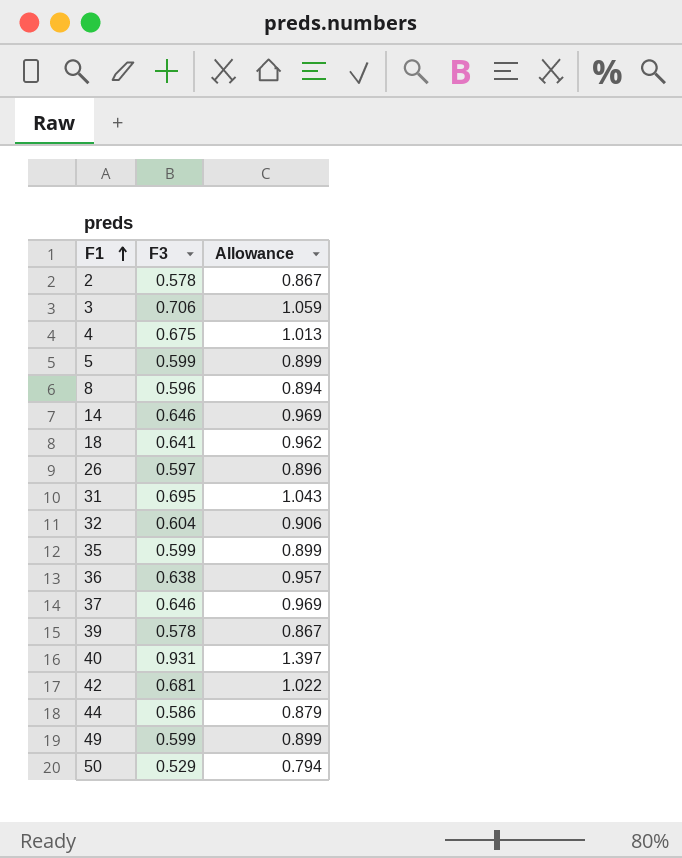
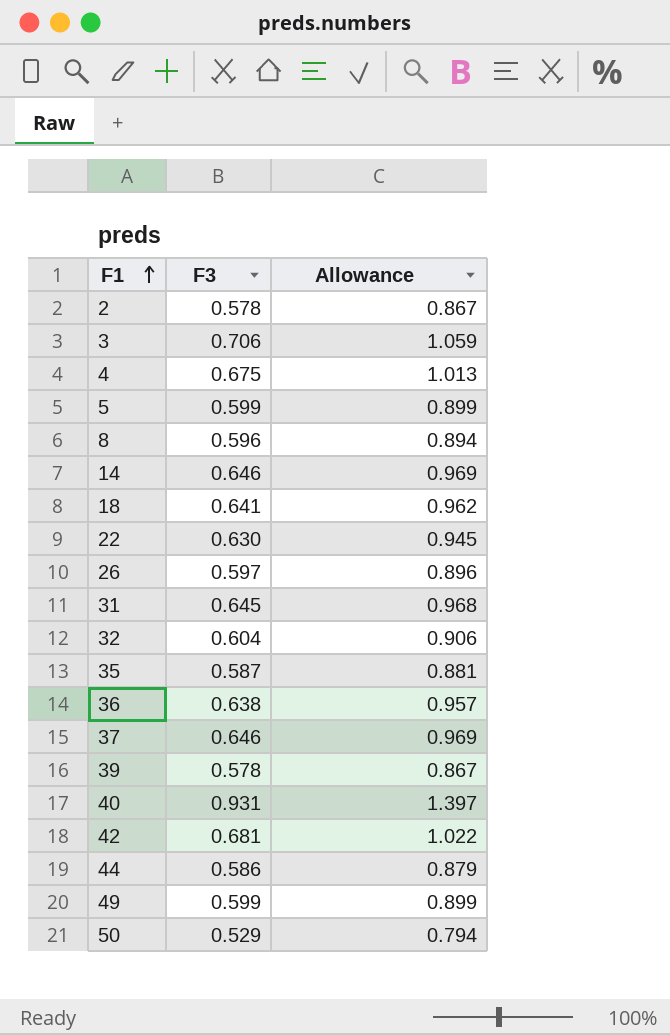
row 22: none -> 0.630 | 0.945
31 | F3: 0.695 -> 0.645
31 | Allowance: 1.043 -> 0.968
35 | F3: 0.599 -> 0.587
35 | Allowance: 0.899 -> 0.881

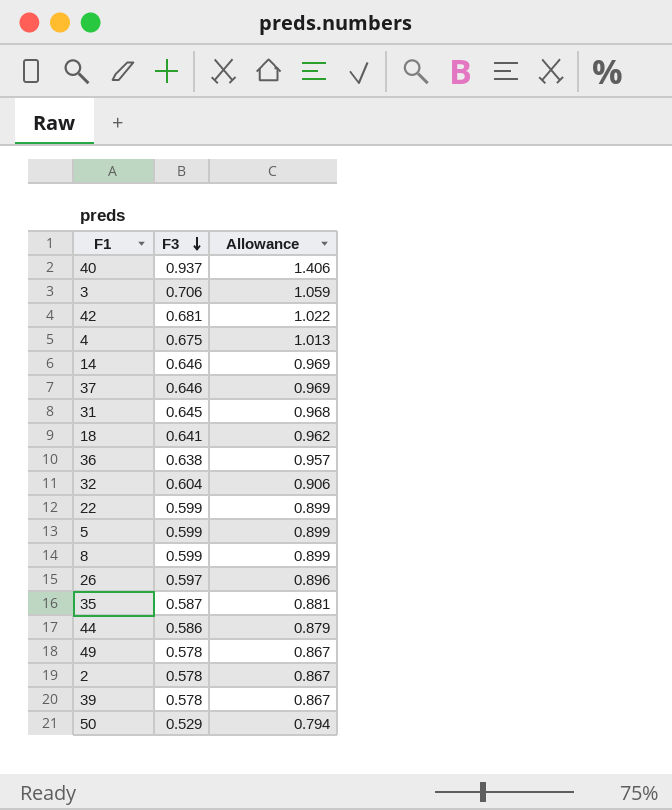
row order: F1 ascending -> F3 descending
40 | F3: 0.931 -> 0.937
40 | Allowance: 1.397 -> 1.406
22 | F3: 0.630 -> 0.599
22 | Allowance: 0.945 -> 0.899
8 | F3: 0.596 -> 0.599
8 | Allowance: 0.894 -> 0.899
49 | F3: 0.599 -> 0.578
49 | Allowance: 0.899 -> 0.867

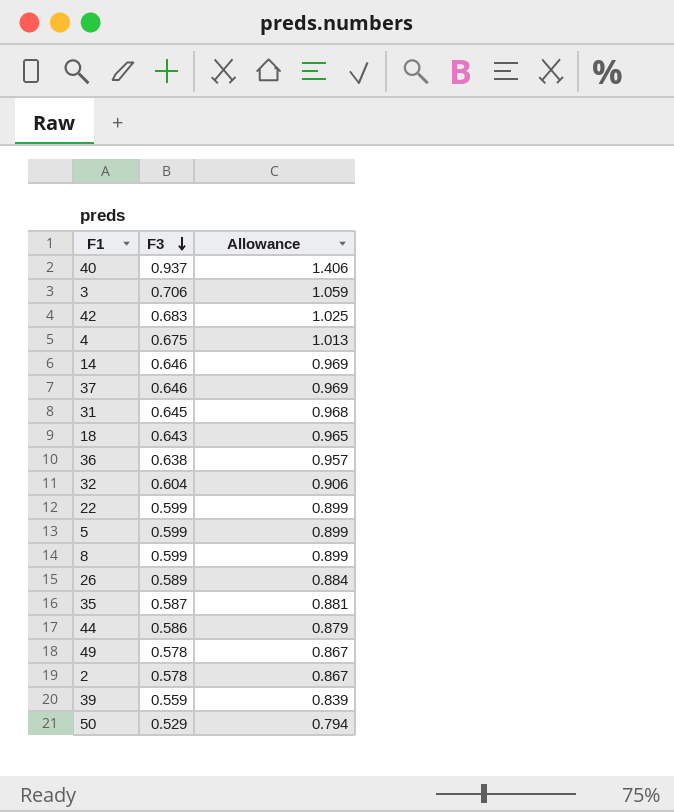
42 | F3: 0.681 -> 0.683
42 | Allowance: 1.022 -> 1.025
18 | F3: 0.641 -> 0.643
18 | Allowance: 0.962 -> 0.965
26 | F3: 0.597 -> 0.589
26 | Allowance: 0.896 -> 0.884
39 | F3: 0.578 -> 0.559
39 | Allowance: 0.867 -> 0.839

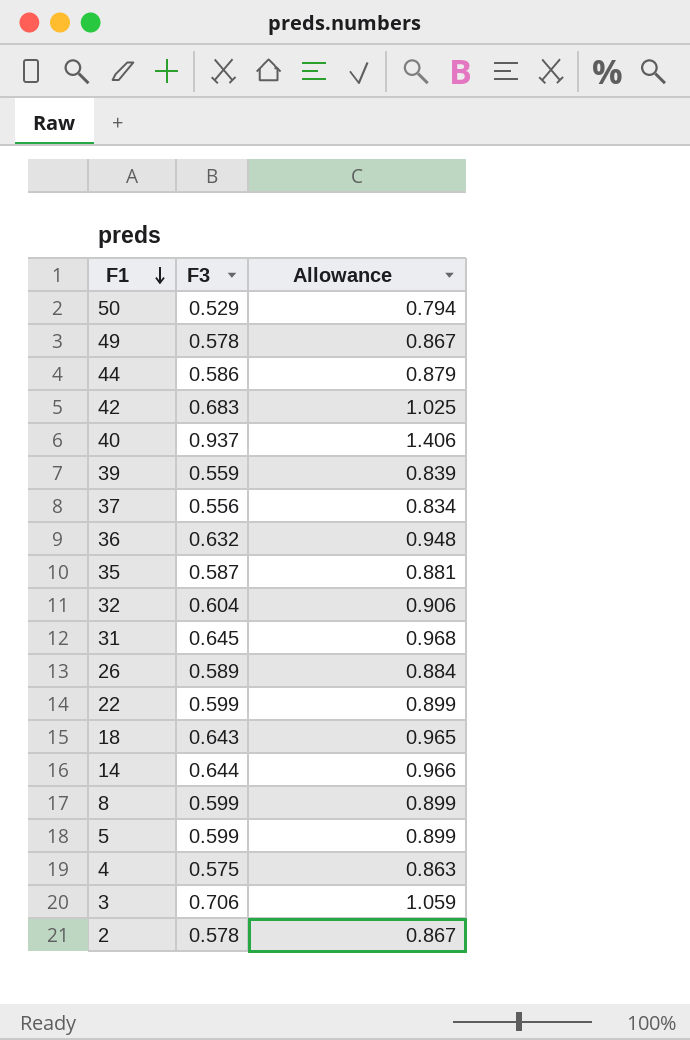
row order: F3 descending -> F1 descending
37 | F3: 0.646 -> 0.556
37 | Allowance: 0.969 -> 0.834
36 | F3: 0.638 -> 0.632
36 | Allowance: 0.957 -> 0.948
14 | F3: 0.646 -> 0.644
14 | Allowance: 0.969 -> 0.966
4 | F3: 0.675 -> 0.575
4 | Allowance: 1.013 -> 0.863

